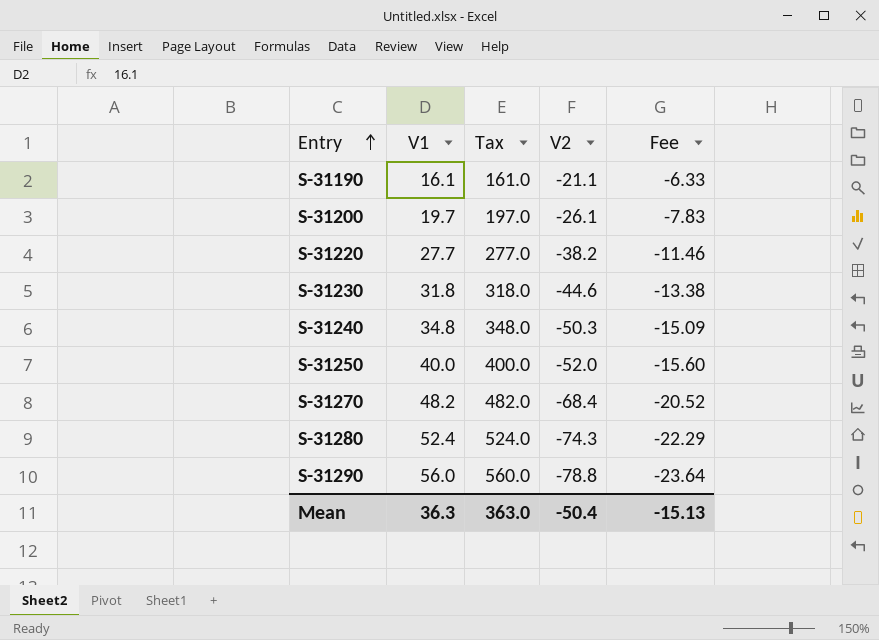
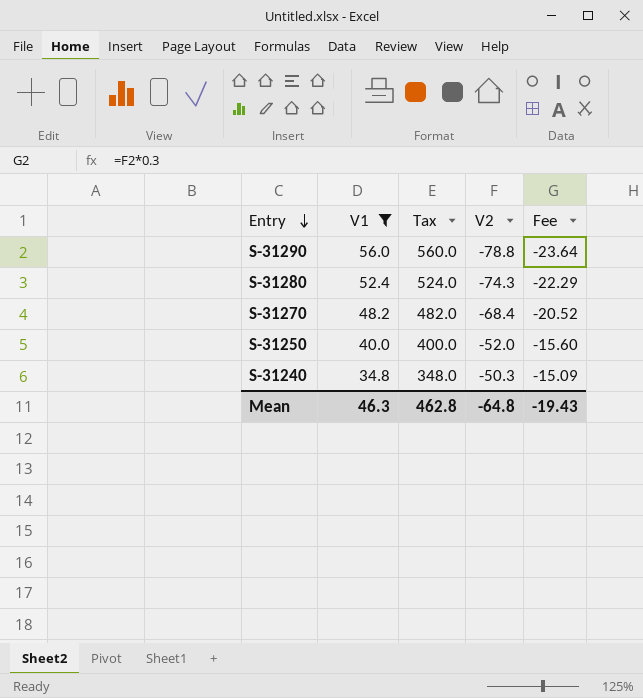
filter: none -> V1 >= 34.8
row order: Entry ascending -> Entry descending
Mean | V1: 36.3 -> 46.3
Mean | Tax: 363.0 -> 462.8
Mean | V2: -50.4 -> -64.8
Mean | Fee: -15.13 -> -19.43

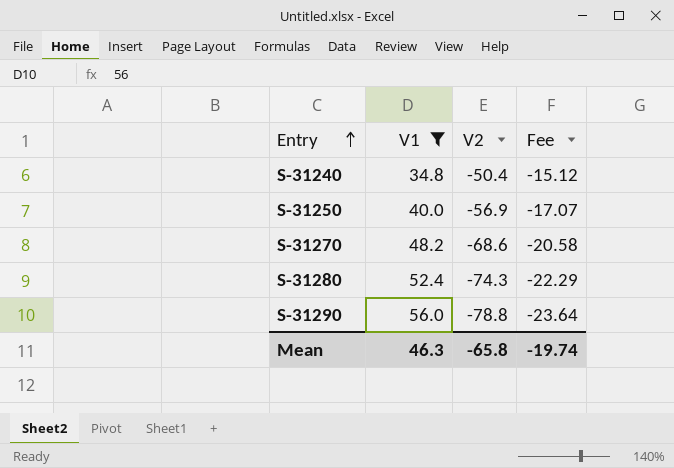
row order: Entry descending -> Entry ascending
column Tax | formula: [V1] * 10 -> none
S-31240 | V2: -50.3 -> -50.4
S-31240 | Fee: -15.09 -> -15.12
S-31250 | V2: -52.0 -> -56.9
S-31250 | Fee: -15.60 -> -17.07
S-31270 | V2: -68.4 -> -68.6
S-31270 | Fee: -20.52 -> -20.58
Mean | V2: -64.8 -> -65.8
Mean | Fee: -19.43 -> -19.74

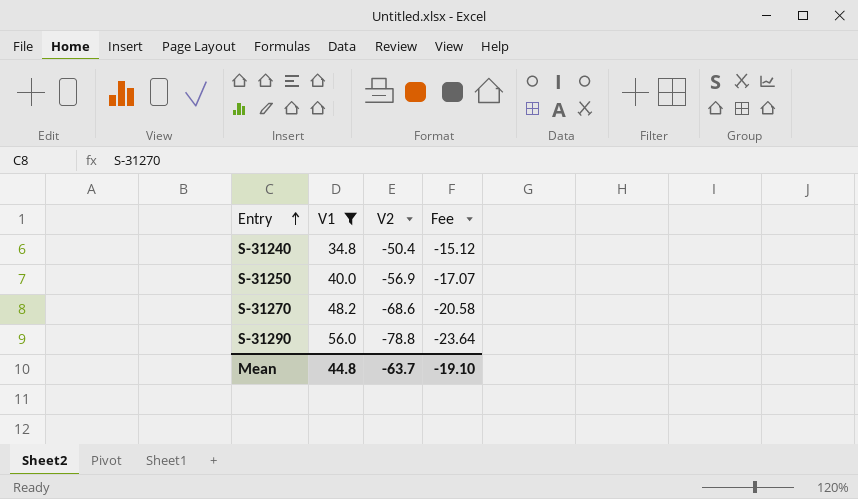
row S-31280: 52.4 | -74.3 | -22.29 -> none
Mean | V1: 46.3 -> 44.8
Mean | V2: -65.8 -> -63.7
Mean | Fee: -19.74 -> -19.10

